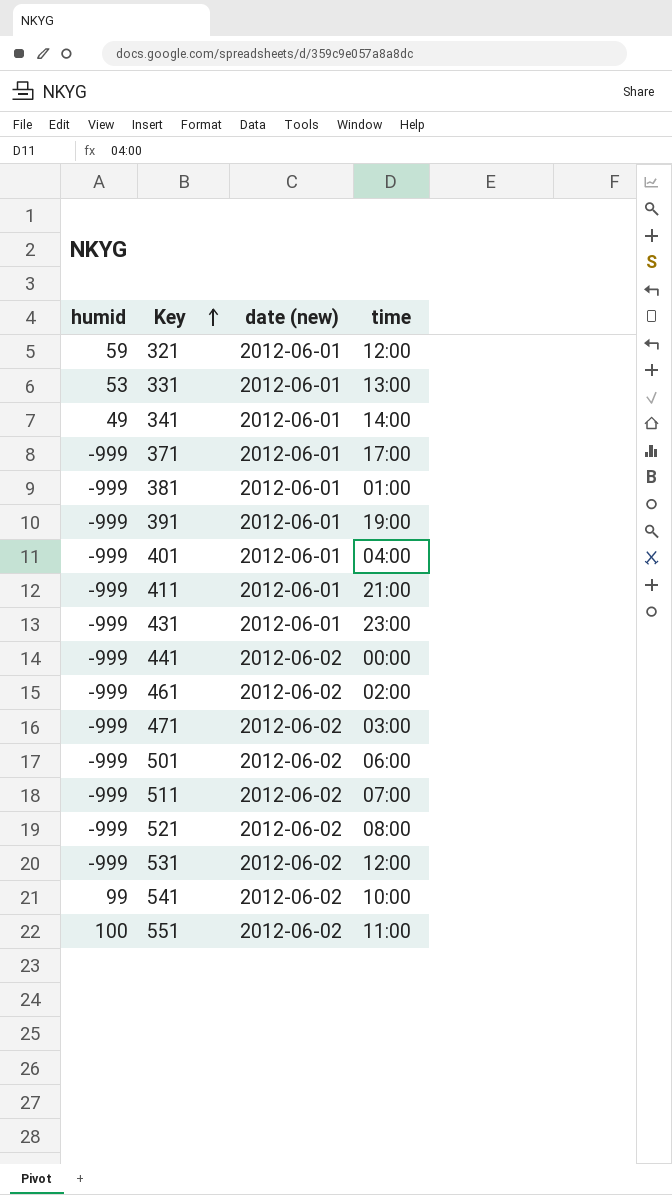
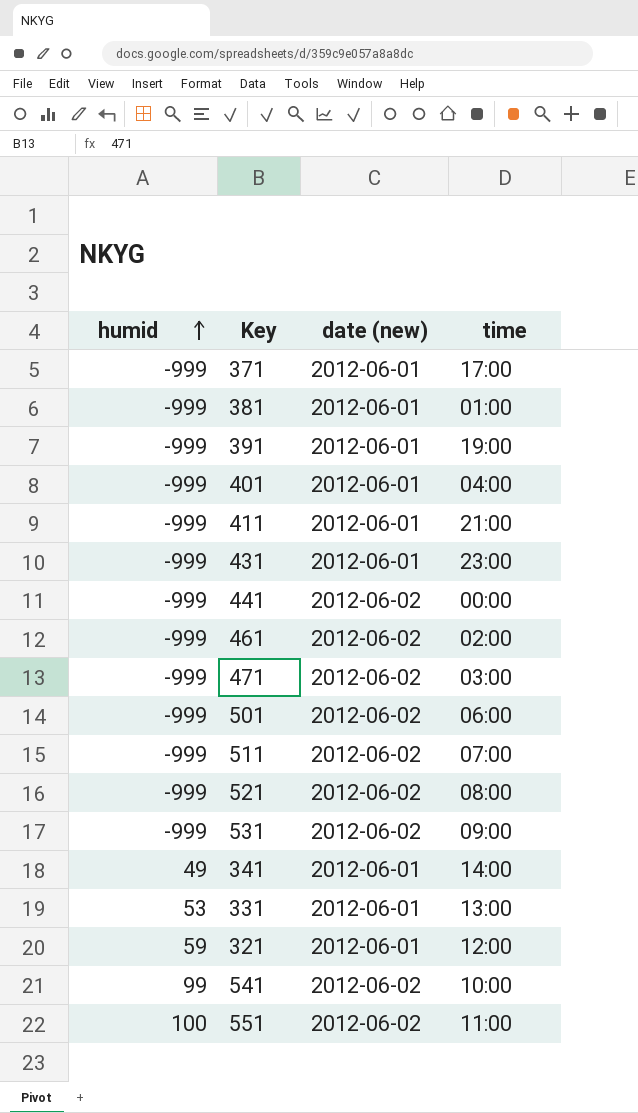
row order: Key ascending -> humid ascending
531 | time: 12:00 -> 09:00

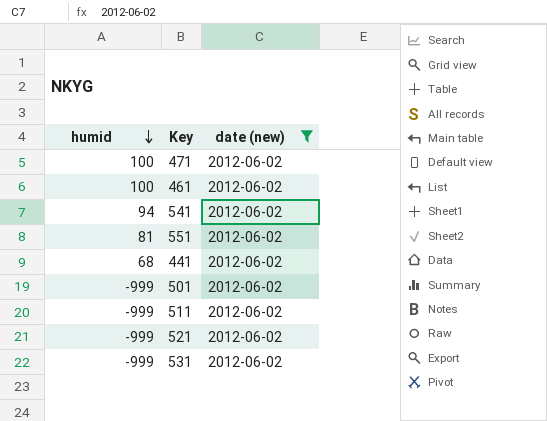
filter: none -> date (new) = 2012-06-02
row order: humid ascending -> humid descending
column time | position: 4 -> none
471 | humid: -999 -> 100
461 | humid: -999 -> 100
541 | humid: 99 -> 94
551 | humid: 100 -> 81
441 | humid: -999 -> 68

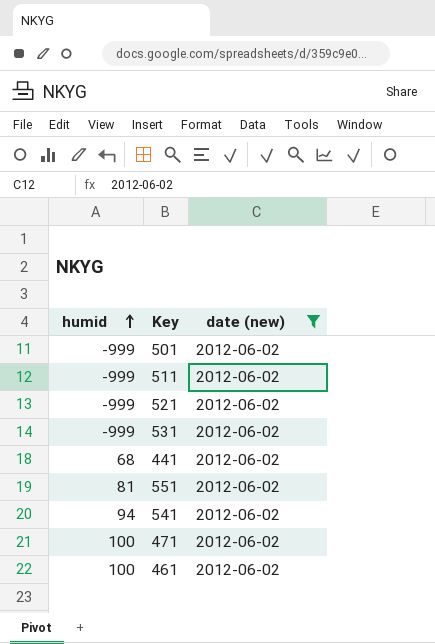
row order: humid descending -> humid ascending

